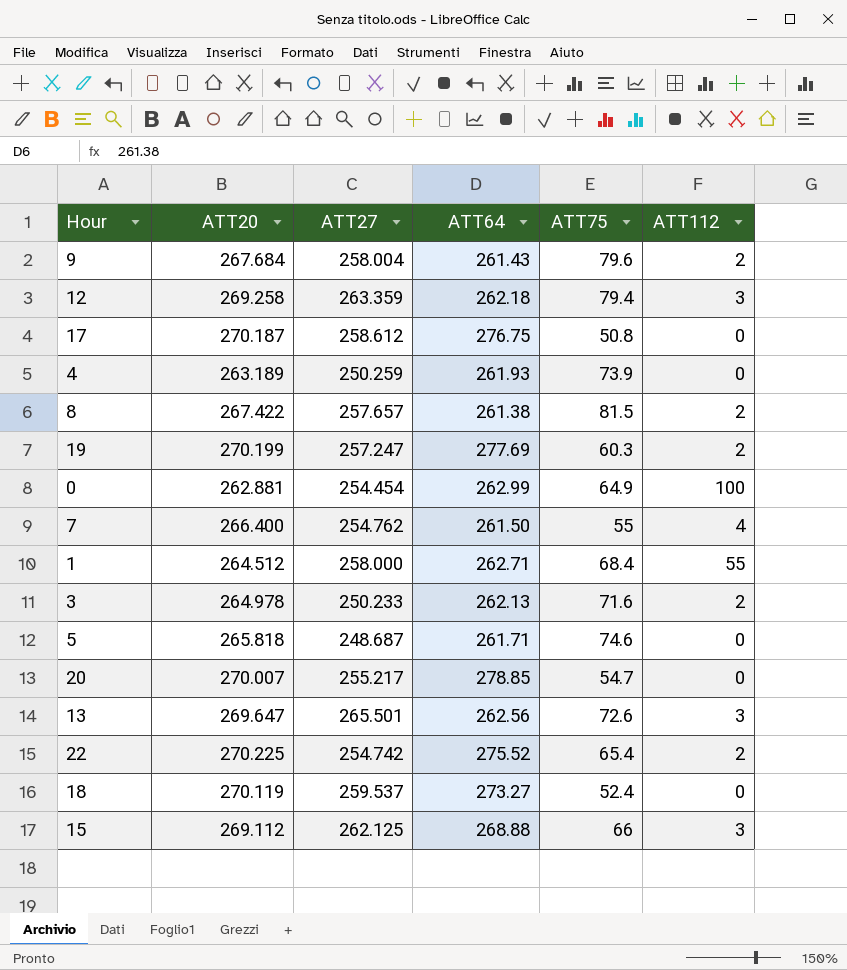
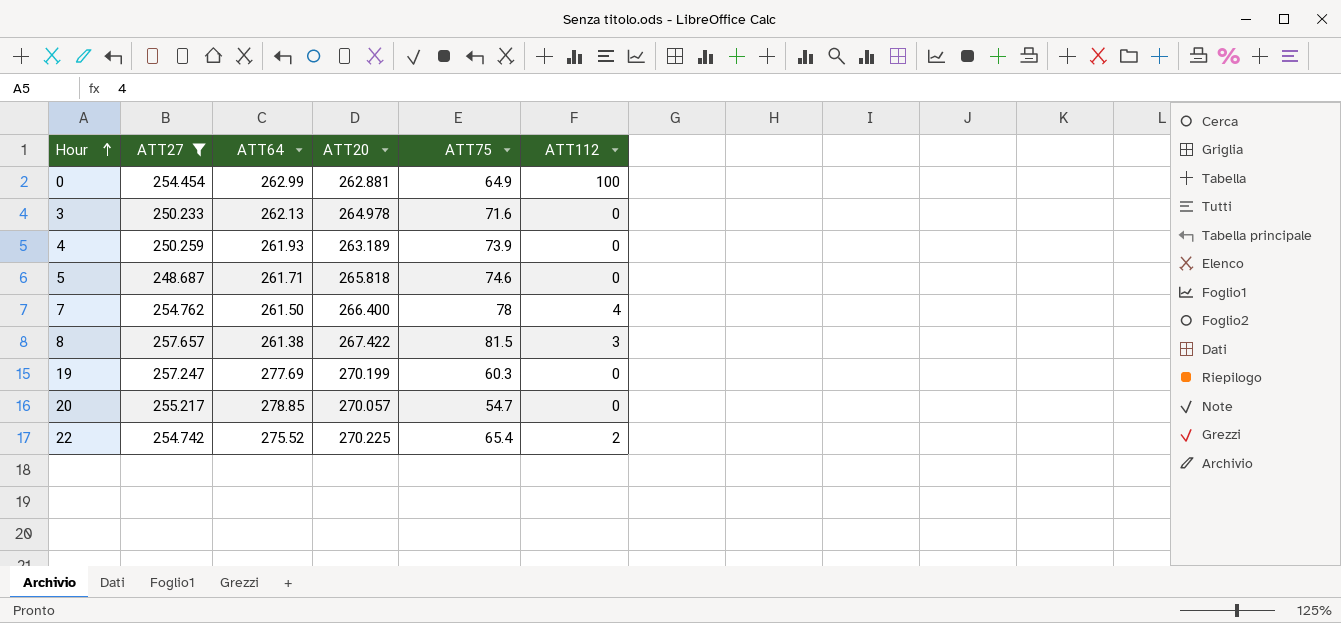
filter: none -> ATT27 <= 257.657
row order: none -> Hour ascending
column ATT20 | position: 2 -> 4
3 | ATT112: 2 -> 0
7 | ATT75: 55 -> 78
8 | ATT112: 2 -> 3
19 | ATT112: 2 -> 0
20 | ATT20: 270.007 -> 270.057

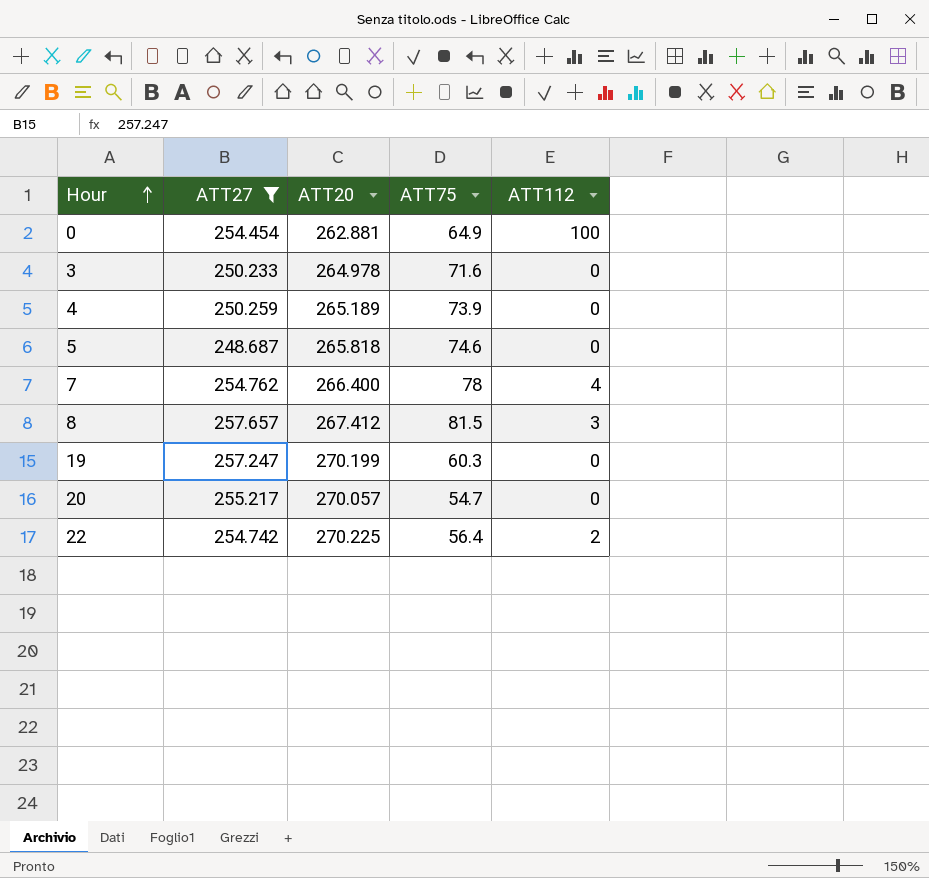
column ATT64 | position: 3 -> none
4 | ATT20: 263.189 -> 265.189
8 | ATT20: 267.422 -> 267.412
22 | ATT75: 65.4 -> 56.4

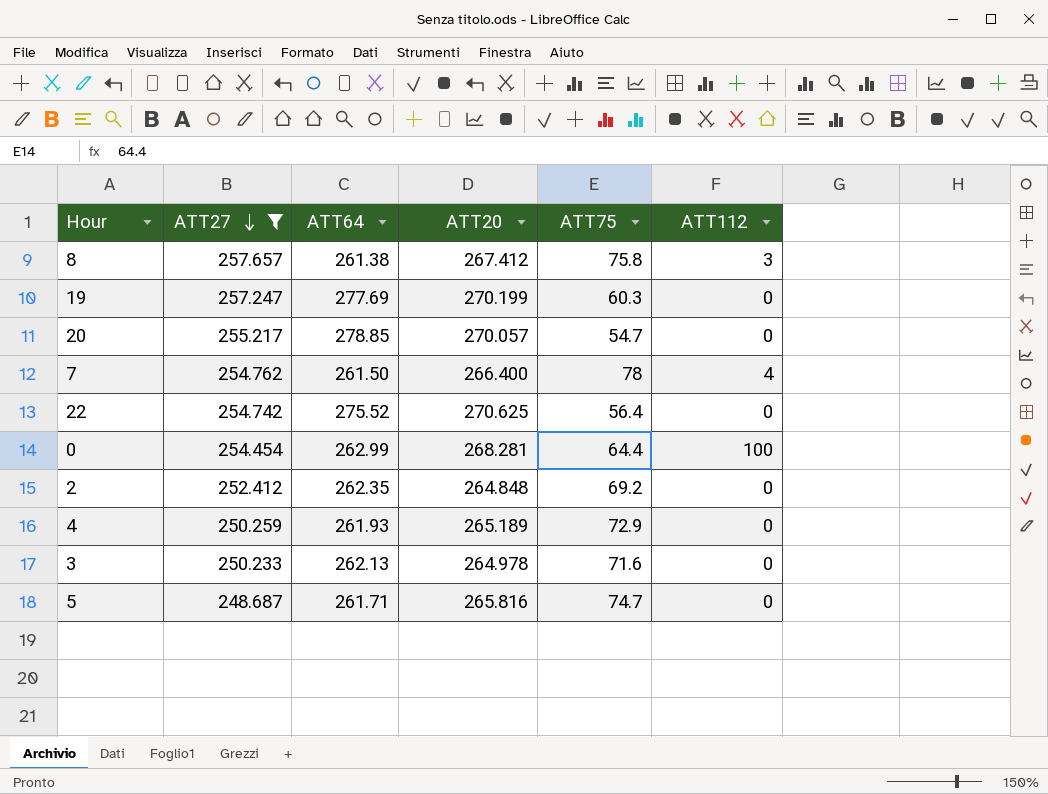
row order: Hour ascending -> ATT27 descending
column ATT64 | position: none -> 3
8 | ATT75: 81.5 -> 75.8
22 | ATT20: 270.225 -> 270.625
22 | ATT112: 2 -> 0
0 | ATT20: 262.881 -> 268.281
0 | ATT75: 64.9 -> 64.4
row 2: none -> 252.412 | 262.35 | 264.848 | 69.2 | 0
4 | ATT75: 73.9 -> 72.9
5 | ATT20: 265.818 -> 265.816
5 | ATT75: 74.6 -> 74.7

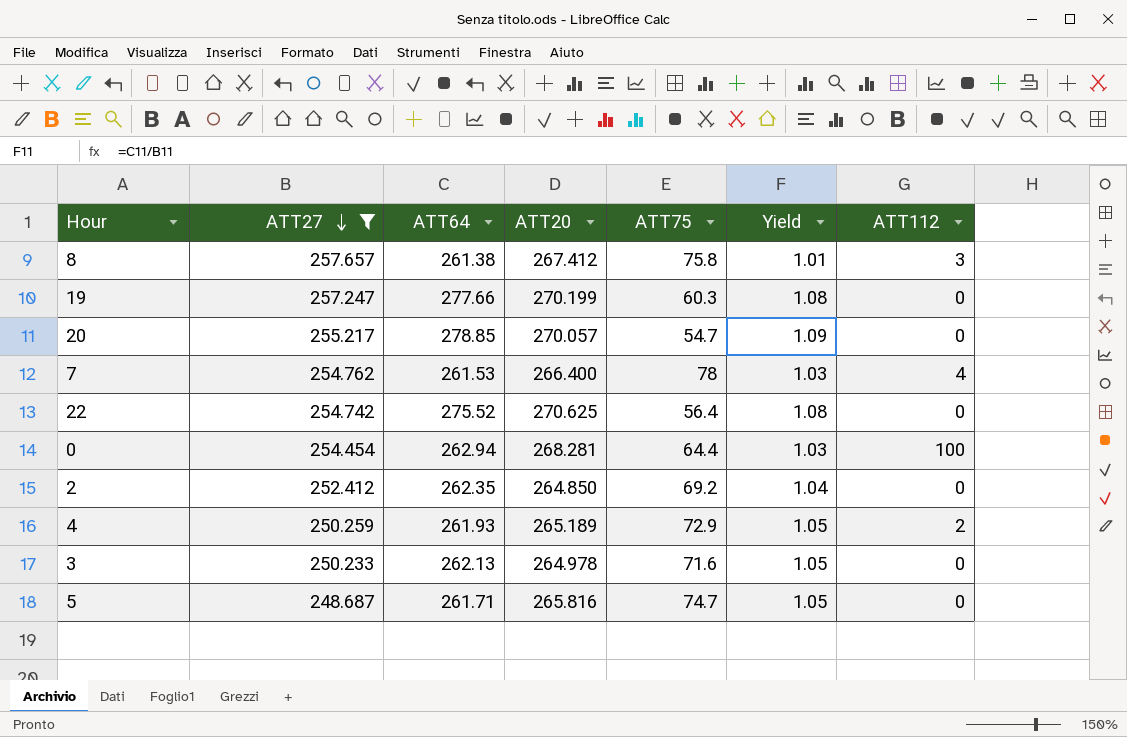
column Yield | formula: none -> [ATT64] / [ATT27]
19 | ATT64: 277.69 -> 277.66
7 | ATT64: 261.50 -> 261.53
0 | ATT64: 262.99 -> 262.94
2 | ATT20: 264.848 -> 264.850
4 | ATT112: 0 -> 2

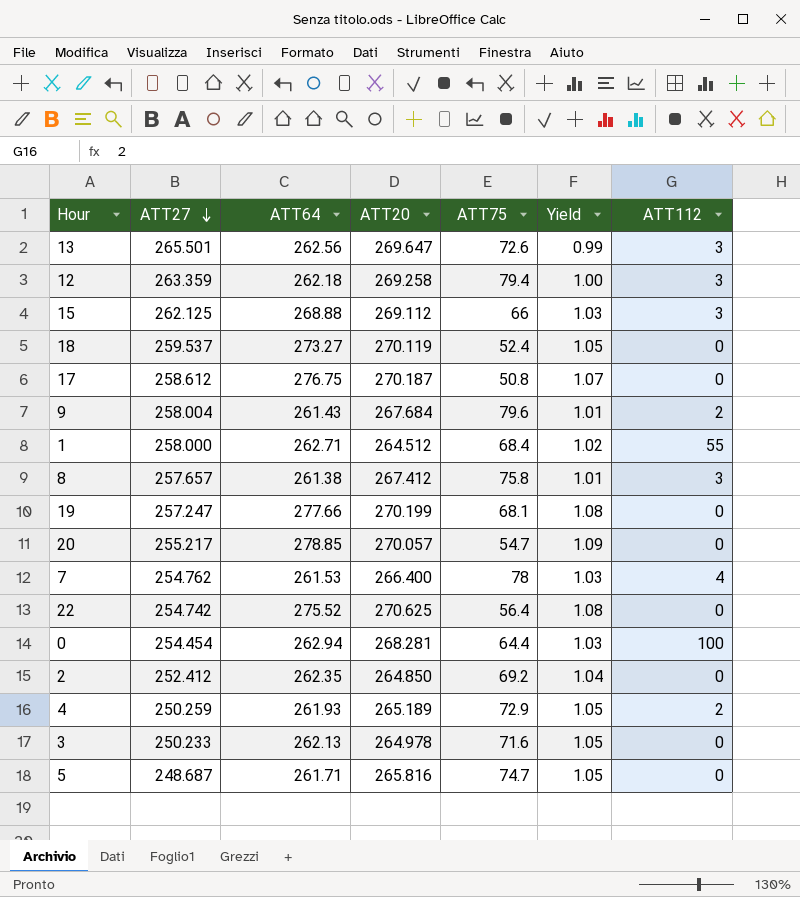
filter: ATT27 <= 257.657 -> none
19 | ATT75: 60.3 -> 68.1

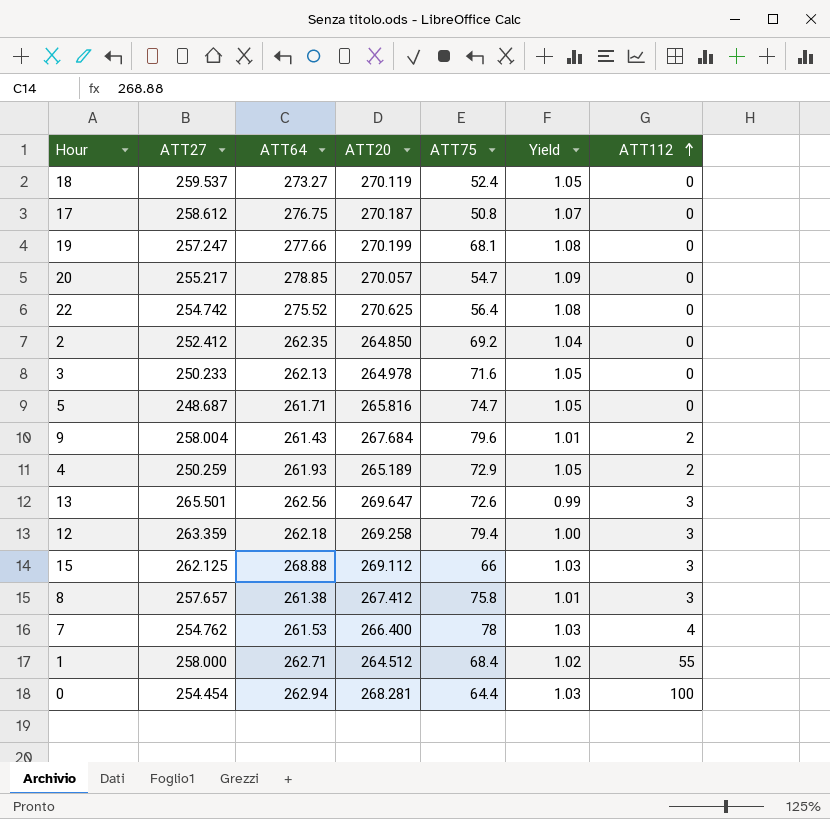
row order: ATT27 descending -> ATT112 ascending

